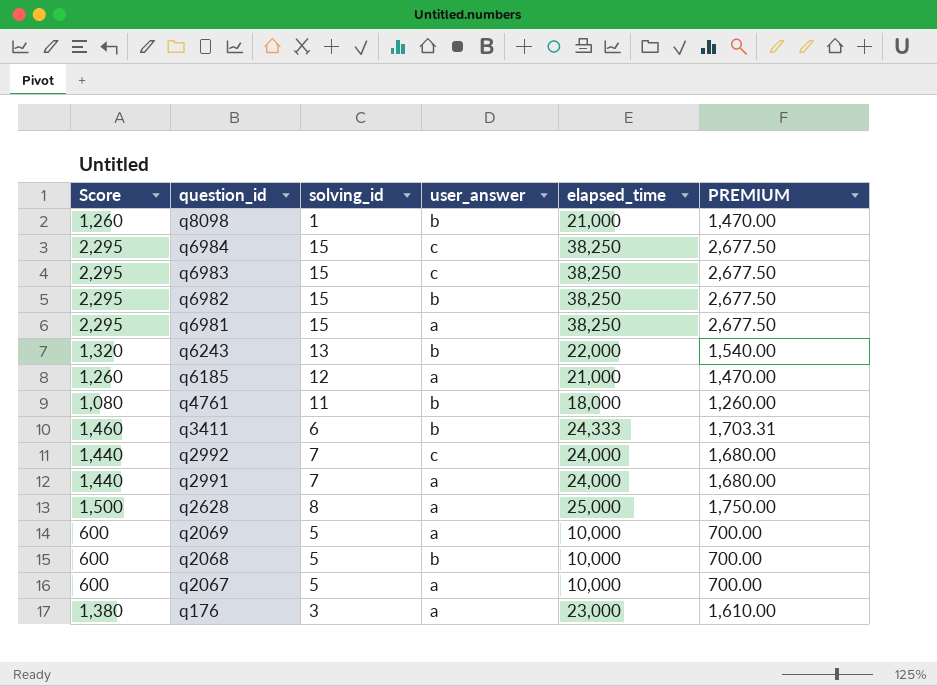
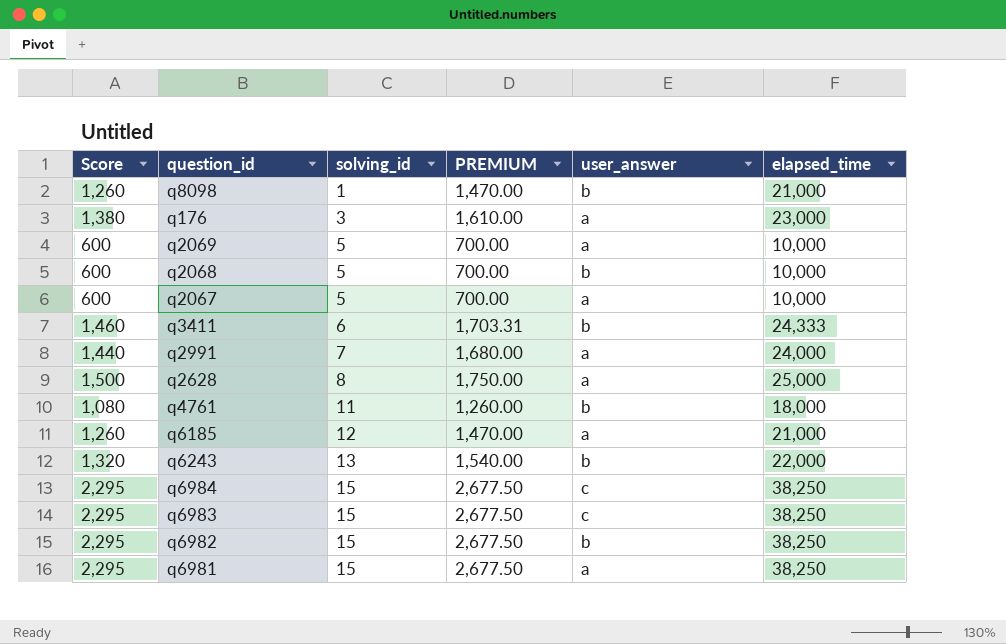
row order: question_id descending -> solving_id ascending
column PREMIUM | position: 6 -> 4
row q2992: 1,440 | 7 | c | 24,000 | 1,680.00 -> none

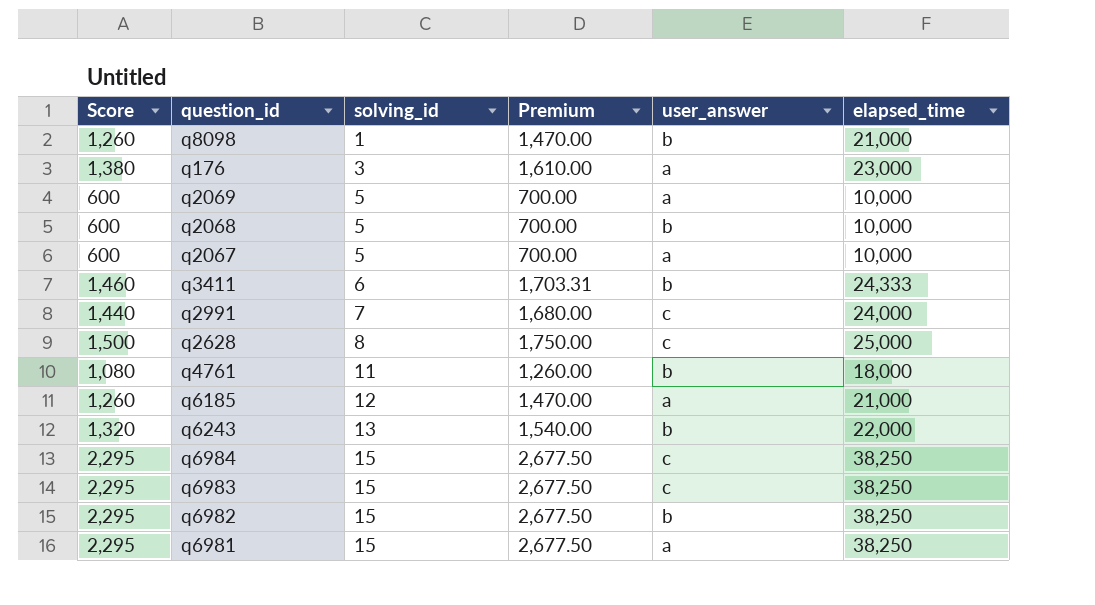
column name: PREMIUM -> Premium
q2991 | user_answer: a -> c
q2628 | user_answer: a -> c

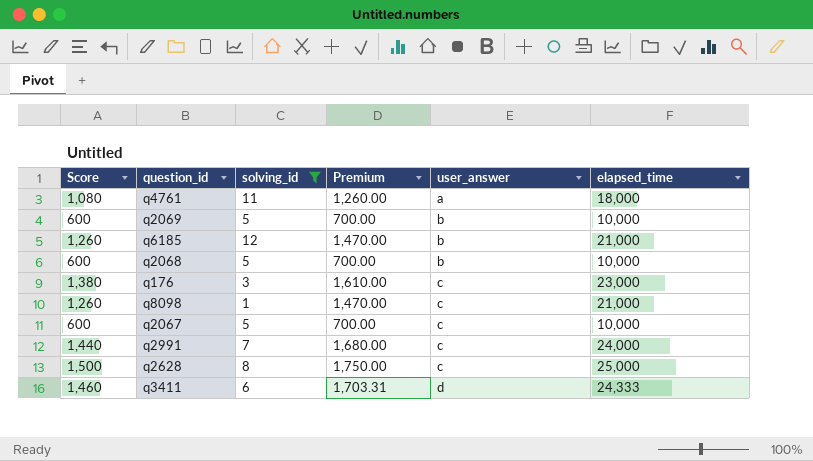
filter: none -> solving_id <= 12
row order: solving_id ascending -> user_answer ascending
q4761 | user_answer: b -> a
q2069 | user_answer: a -> b
q6185 | user_answer: a -> b
q176 | user_answer: a -> c
q8098 | user_answer: b -> c
q2067 | user_answer: a -> c
q3411 | user_answer: b -> d

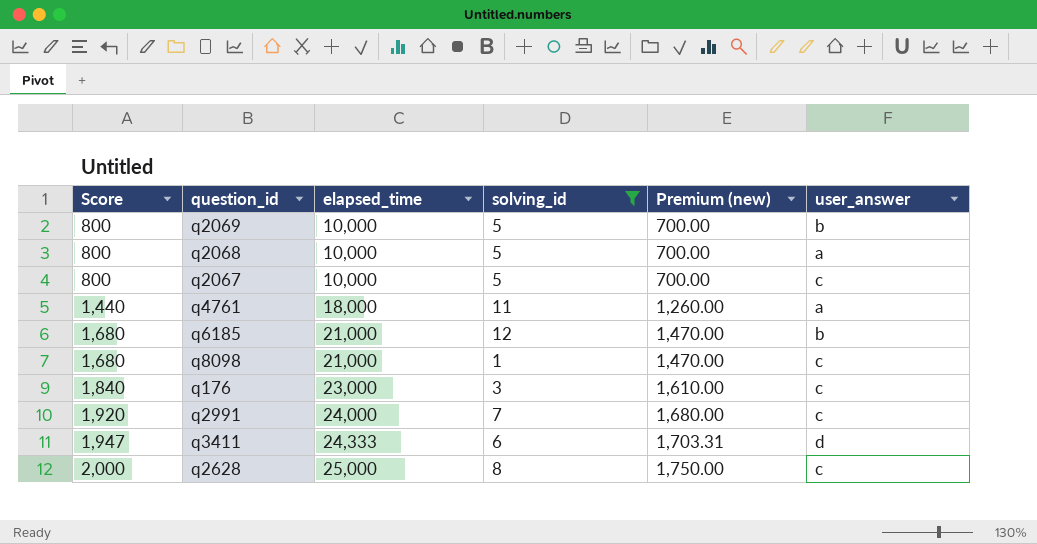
row order: user_answer ascending -> Score ascending
column Score | formula: [elapsed_time] * 0.06 -> [elapsed_time] * 0.08
column elapsed_time | position: 6 -> 3
column name: Premium -> Premium (new)
q2068 | user_answer: b -> a

